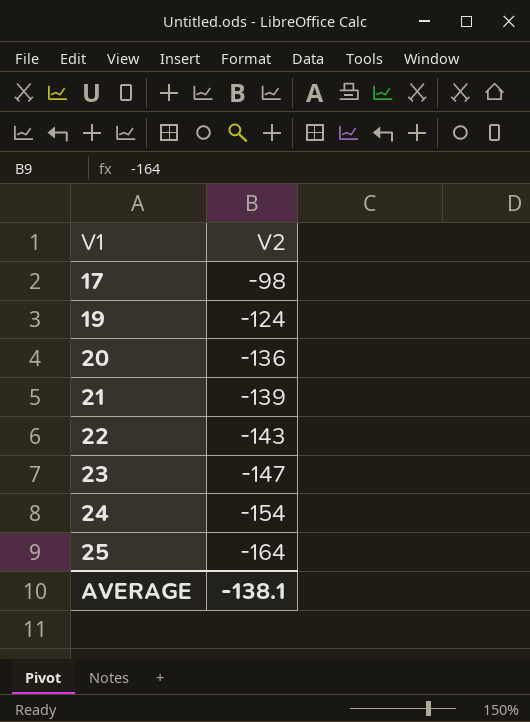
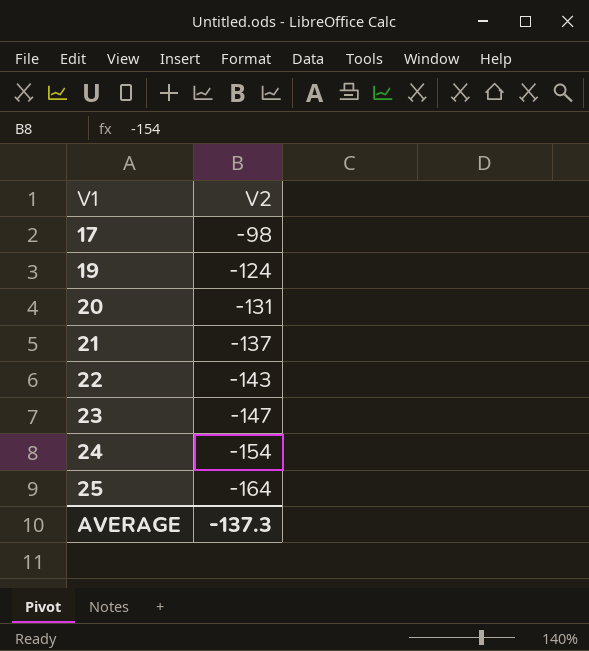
20 | V2: -136 -> -131
21 | V2: -139 -> -137
AVERAGE | V2: -138.1 -> -137.3

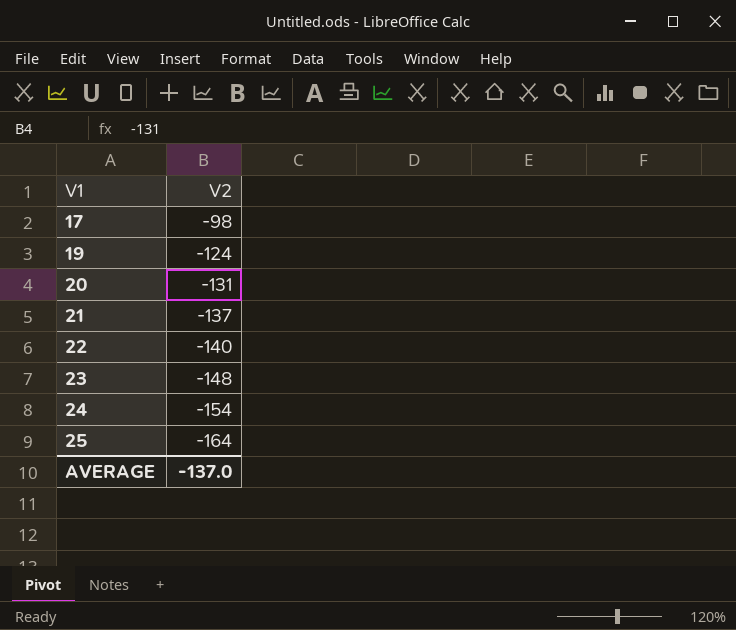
22 | V2: -143 -> -140
23 | V2: -147 -> -148
AVERAGE | V2: -137.3 -> -137.0

